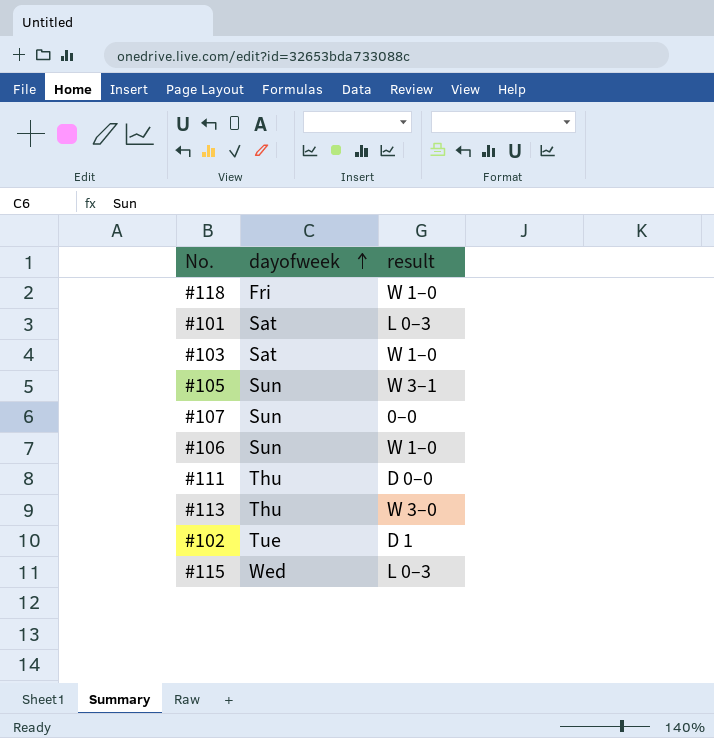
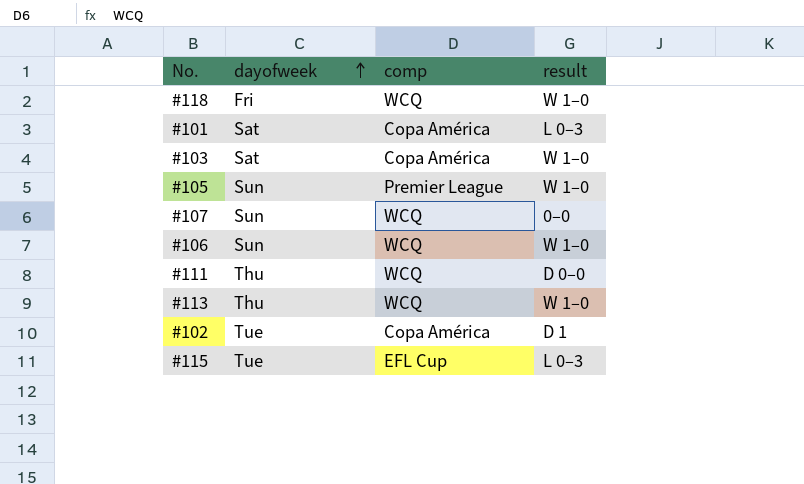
column comp | position: none -> 3
#105 | result: W 3–1 -> W 1–0
#113 | result: W 3–0 -> W 1–0
#115 | dayofweek: Wed -> Tue

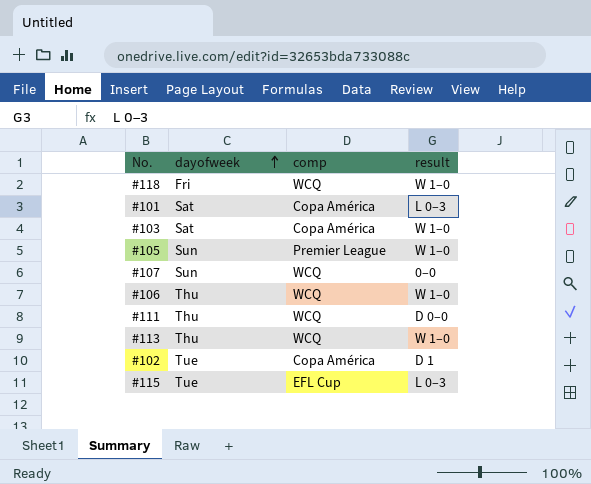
#106 | dayofweek: Sun -> Thu

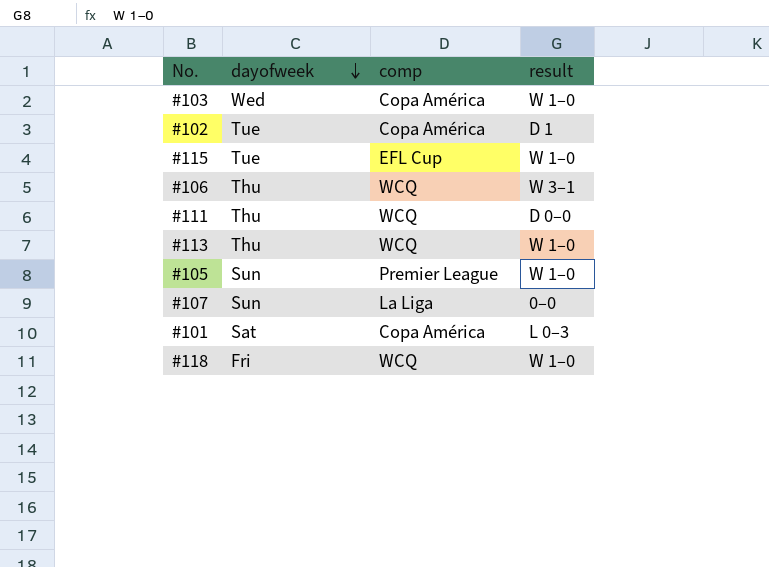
row order: dayofweek ascending -> dayofweek descending
#103 | dayofweek: Sat -> Wed
#115 | result: L 0–3 -> W 1–0
#106 | result: W 1–0 -> W 3–1
#107 | comp: WCQ -> La Liga

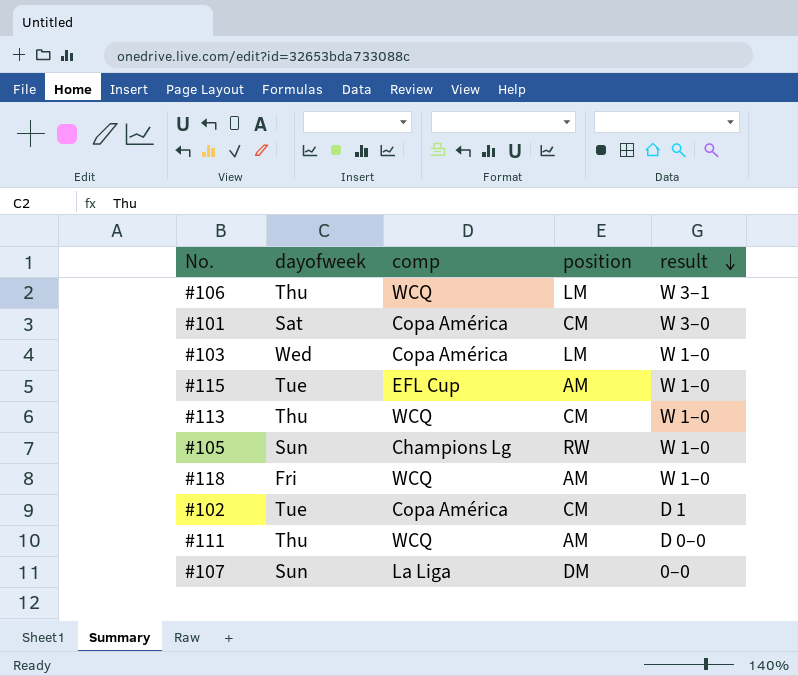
row order: dayofweek descending -> result descending
column position | position: none -> 4
#101 | result: L 0–3 -> W 3–0
#105 | comp: Premier League -> Champions Lg

